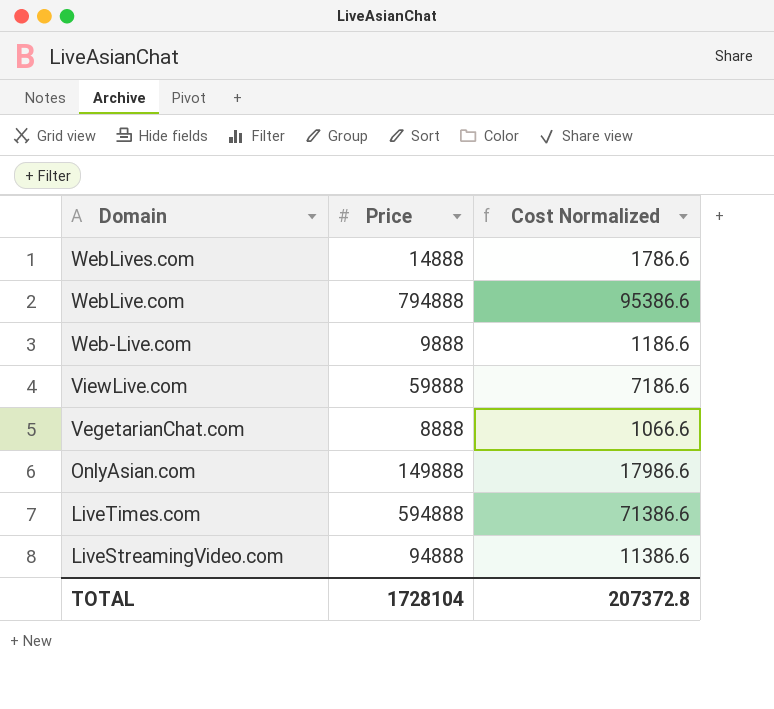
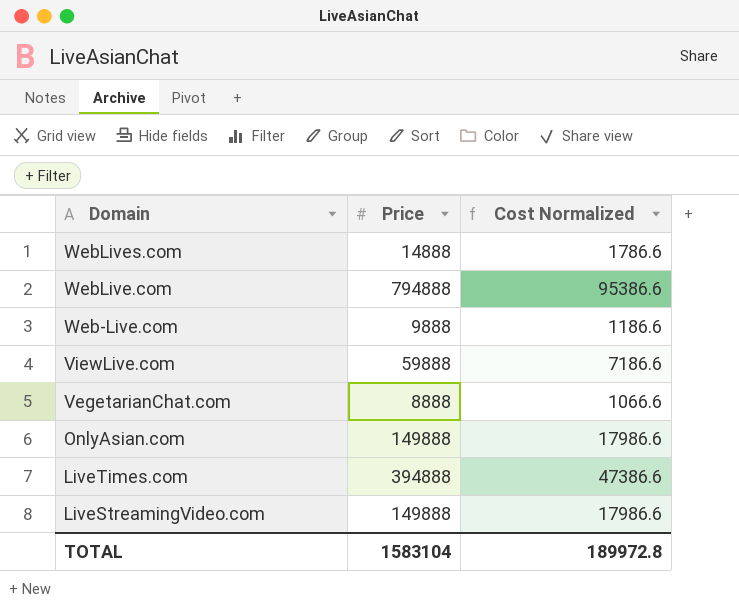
LiveTimes.com | Price: 594888 -> 394888
LiveTimes.com | Cost Normalized: 71386.6 -> 47386.6
LiveStreamingVideo.com | Price: 94888 -> 149888
LiveStreamingVideo.com | Cost Normalized: 11386.6 -> 17986.6
TOTAL | Price: 1728104 -> 1583104
TOTAL | Cost Normalized: 207372.8 -> 189972.8

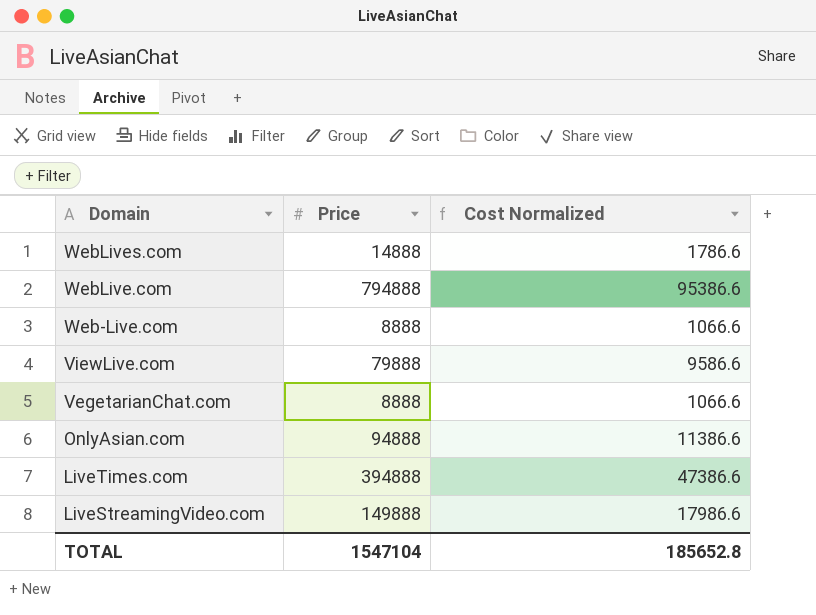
Web-Live.com | Price: 9888 -> 8888
Web-Live.com | Cost Normalized: 1186.6 -> 1066.6
ViewLive.com | Price: 59888 -> 79888
ViewLive.com | Cost Normalized: 7186.6 -> 9586.6
OnlyAsian.com | Price: 149888 -> 94888
OnlyAsian.com | Cost Normalized: 17986.6 -> 11386.6
TOTAL | Price: 1583104 -> 1547104
TOTAL | Cost Normalized: 189972.8 -> 185652.8

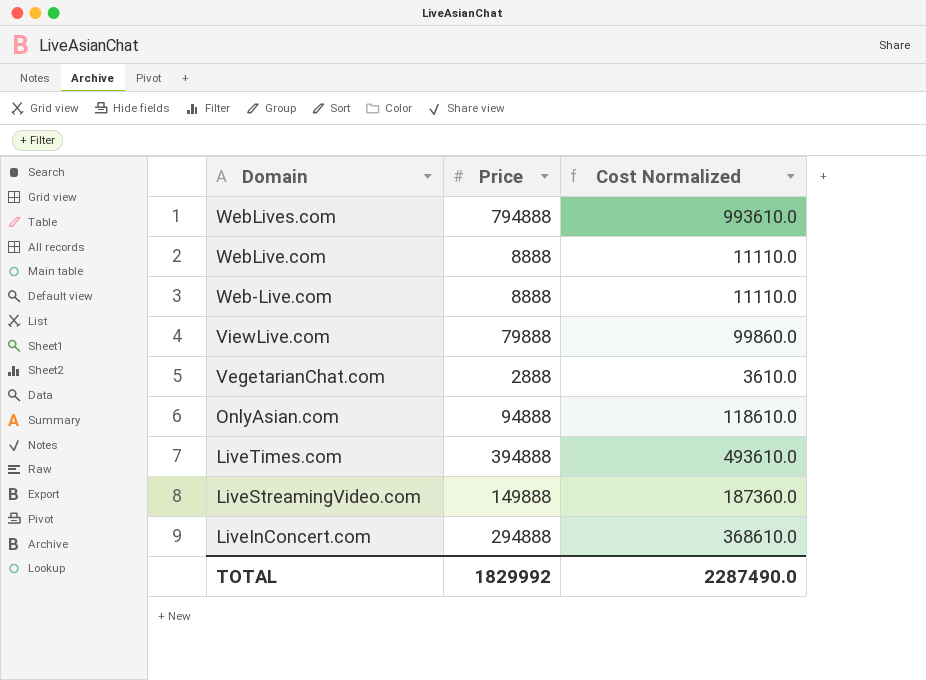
column Cost Normalized | formula: [Price] * 0.12 -> [Price] * 1.25
WebLives.com | Price: 14888 -> 794888
WebLive.com | Price: 794888 -> 8888
VegetarianChat.com | Price: 8888 -> 2888
row LiveInConcert.com: none -> 294888 | 368610.0
TOTAL | Price: 1547104 -> 1829992
TOTAL | Cost Normalized: 185652.8 -> 2287490.0

